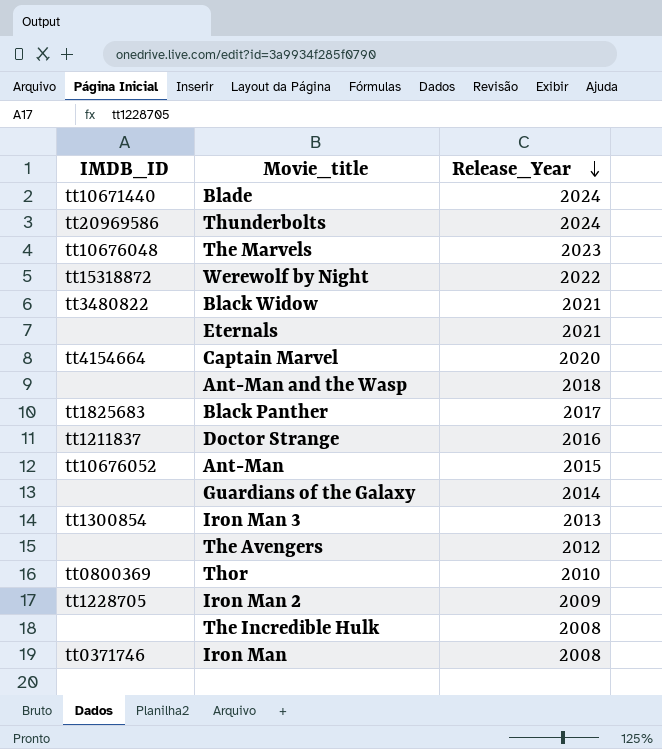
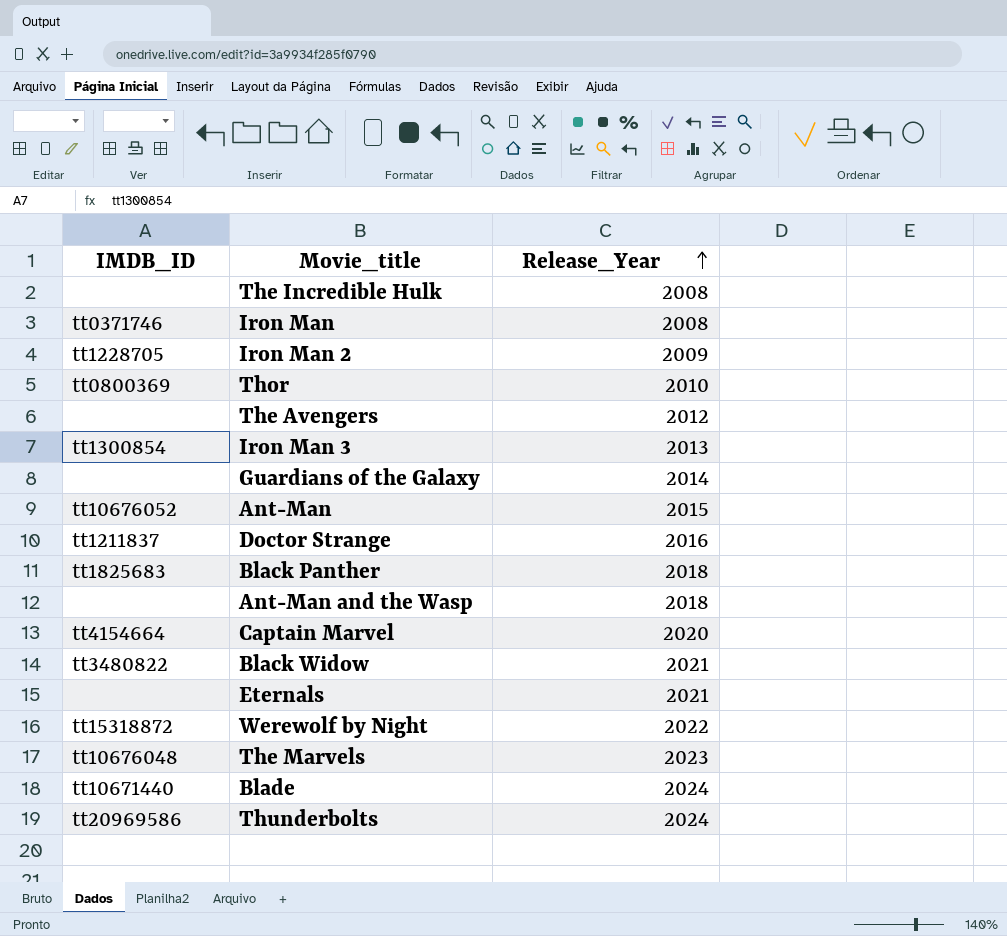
row order: Release_Year descending -> Release_Year ascending
Black Panther | Release_Year: 2017 -> 2018

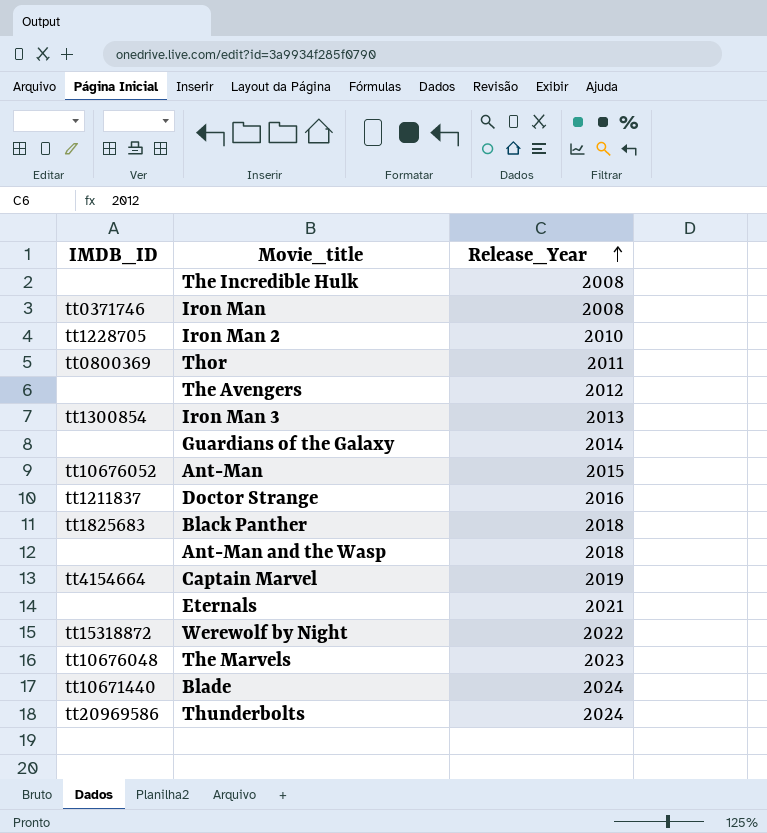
row Black Widow: tt3480822 | 2021 -> none
Iron Man 2 | Release_Year: 2009 -> 2010
Thor | Release_Year: 2010 -> 2011
Captain Marvel | Release_Year: 2020 -> 2019

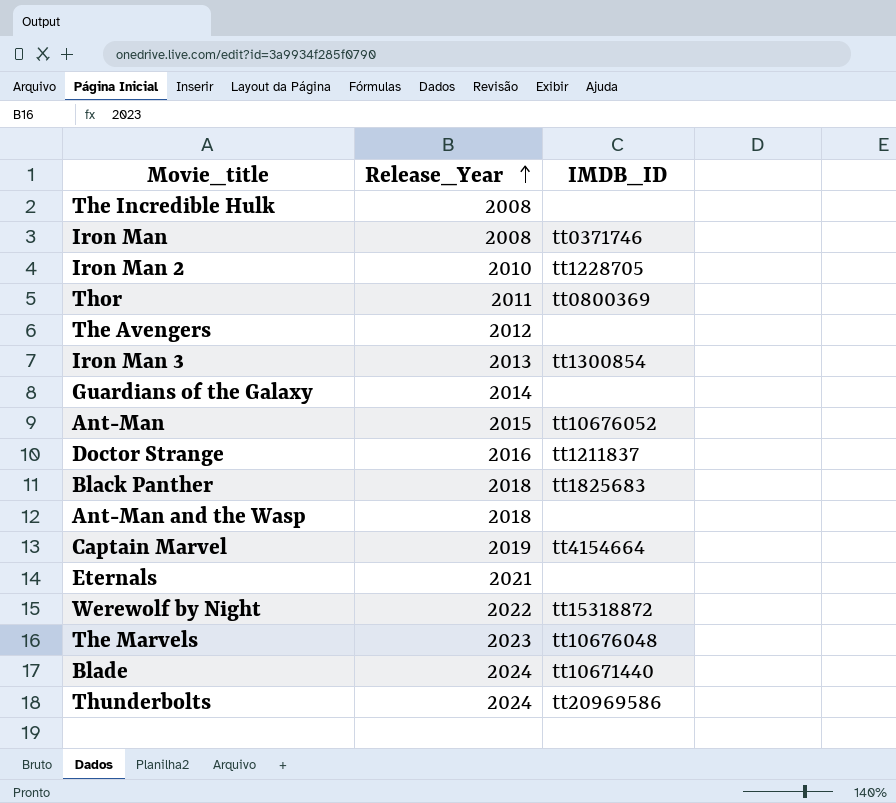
column IMDB_ID | position: 1 -> 3

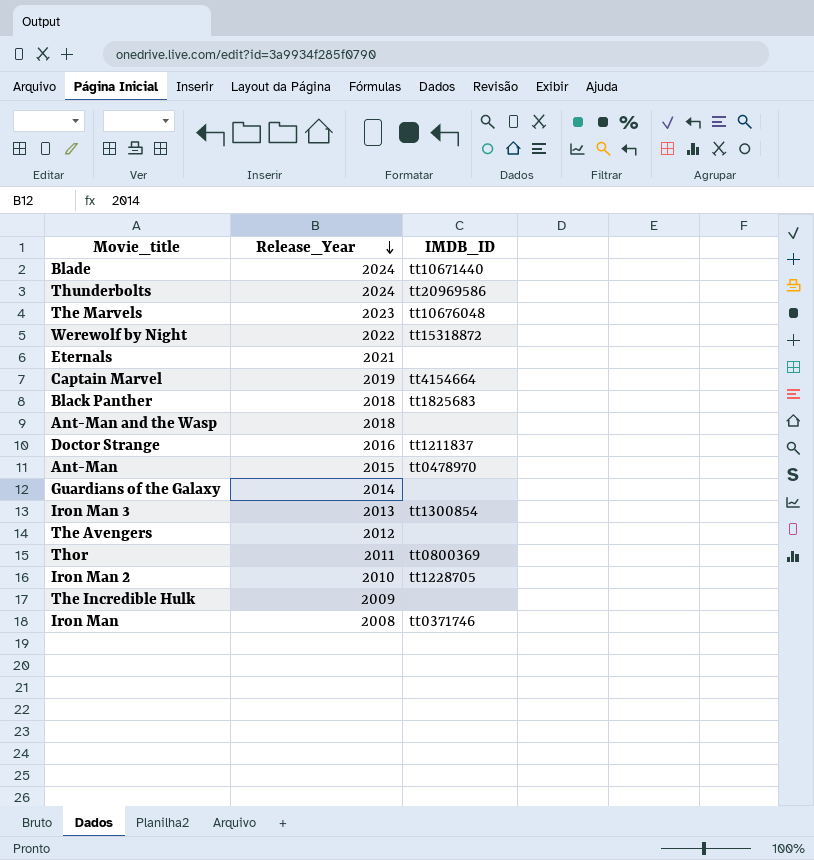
row order: Release_Year ascending -> Release_Year descending
Ant-Man | IMDB_ID: tt10676052 -> tt0478970
The Incredible Hulk | Release_Year: 2008 -> 2009

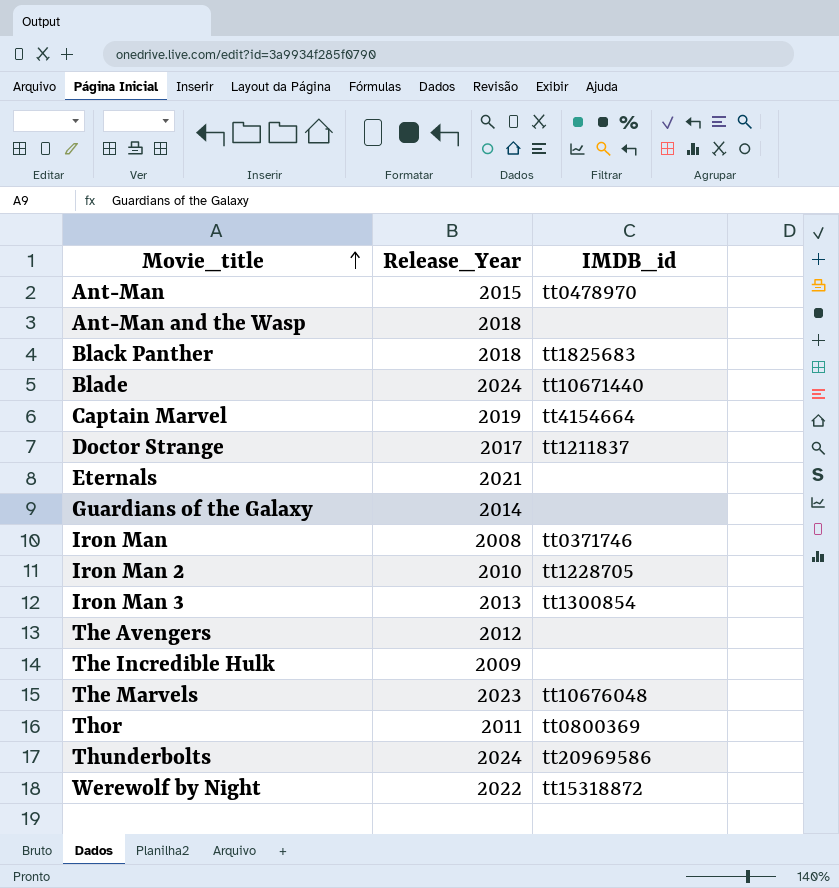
row order: Release_Year descending -> Movie_title ascending
column name: IMDB_ID -> IMDB_id
Doctor Strange | Release_Year: 2016 -> 2017

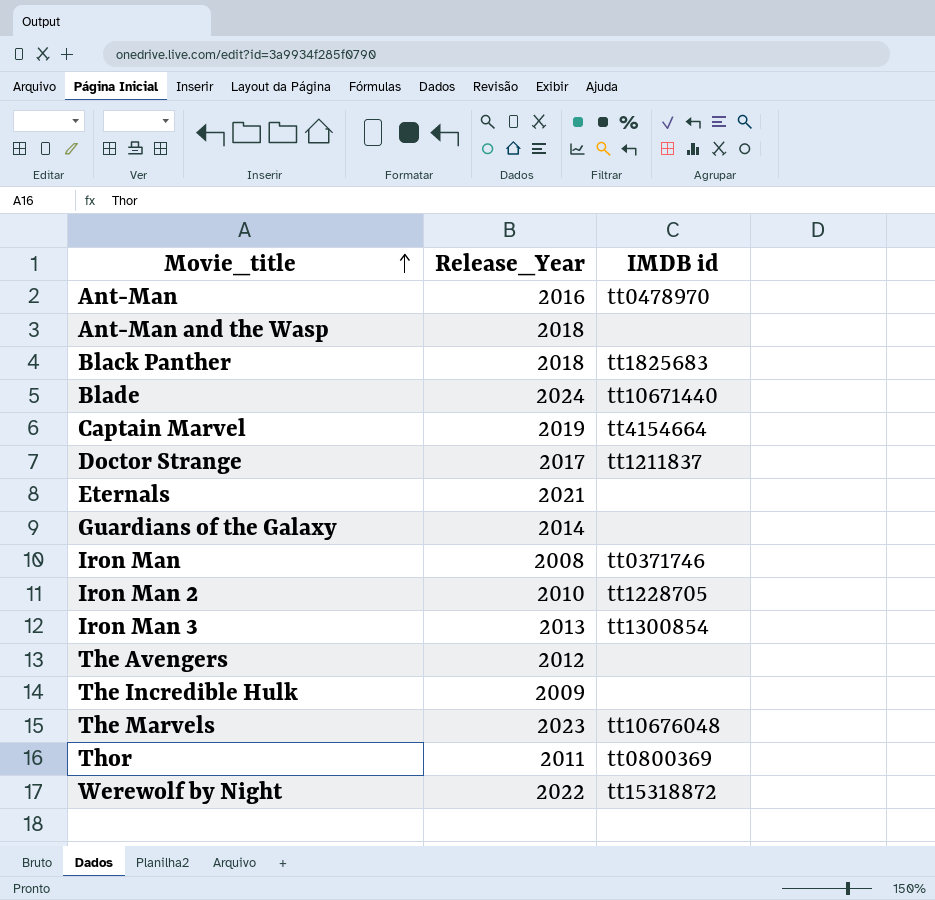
column name: IMDB_id -> IMDB id
row Thunderbolts: 2024 | tt20969586 -> none
Ant-Man | Release_Year: 2015 -> 2016

